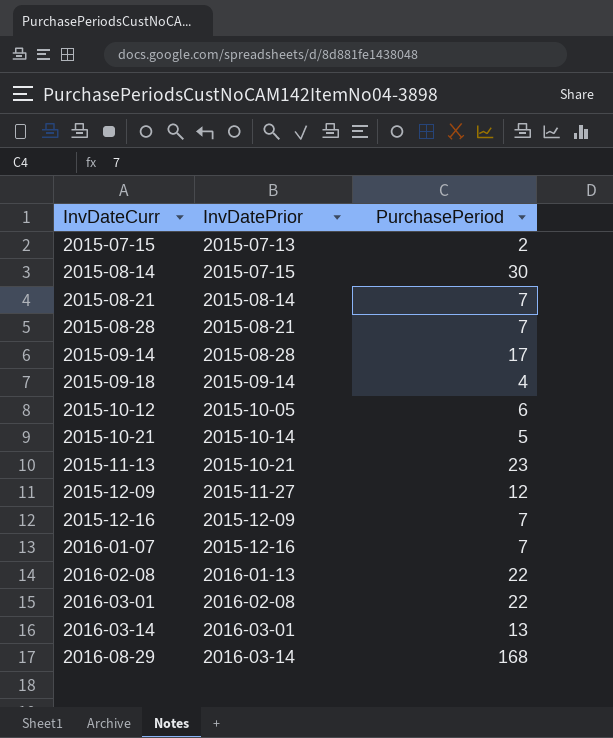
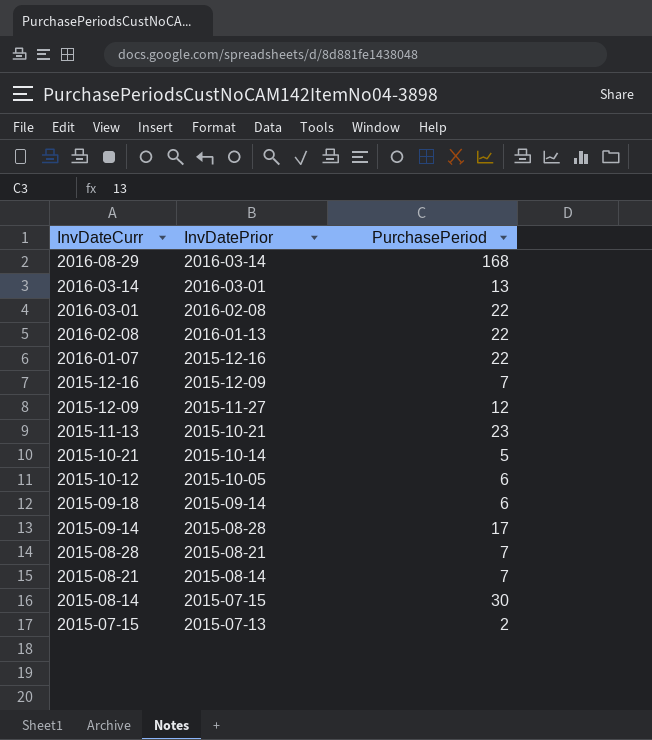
row order: InvDateCurr ascending -> InvDateCurr descending
2016-01-07 | PurchasePeriod: 7 -> 22
2015-09-18 | PurchasePeriod: 4 -> 6

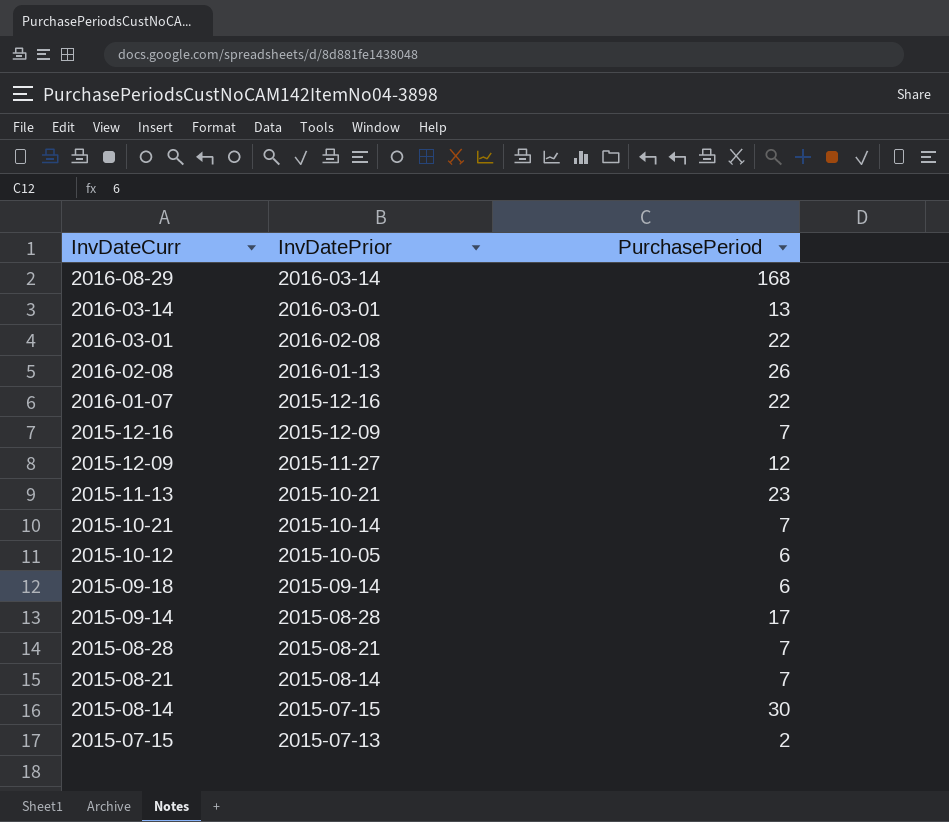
2016-02-08 | PurchasePeriod: 22 -> 26
2015-10-21 | PurchasePeriod: 5 -> 7

